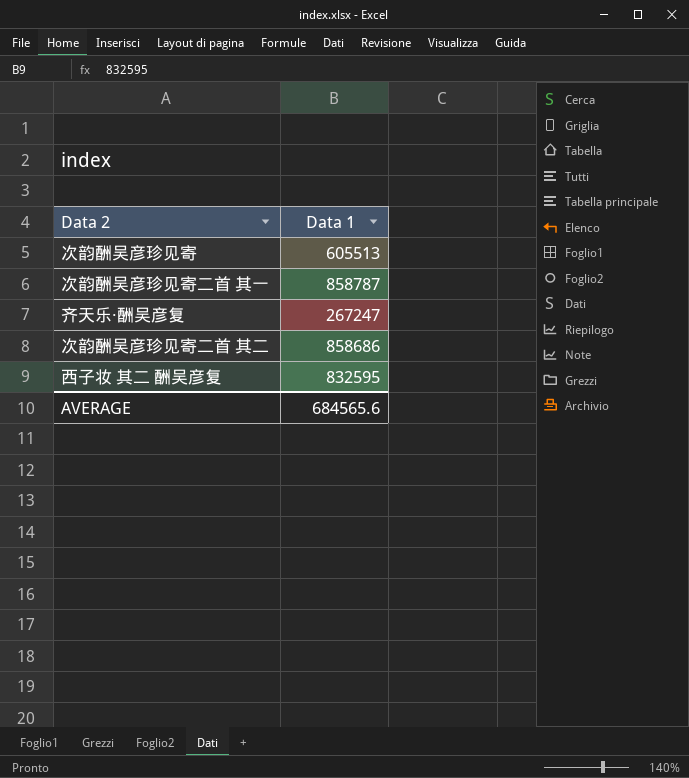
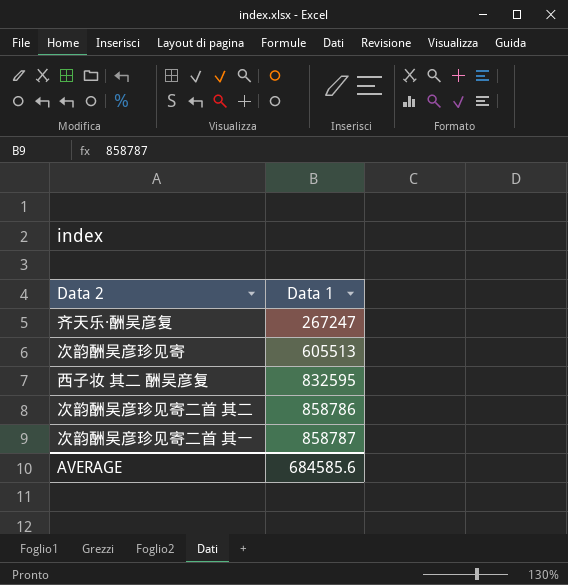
row order: none -> Data 1 ascending
次韵酬吴彦珍见寄二首 其二 | Data 1: 858686 -> 858786
AVERAGE | Data 1: 684565.6 -> 684585.6

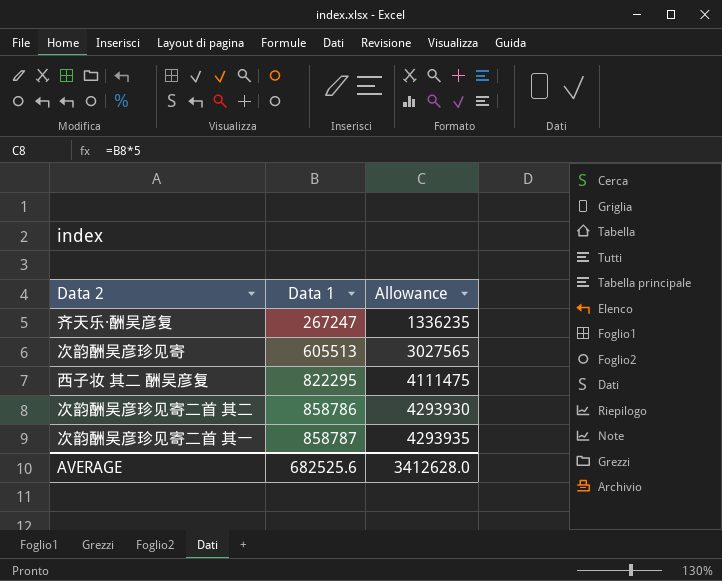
column Allowance | formula: none -> [Data 1] * 5
西子妆 其二 酬吴彦复 | Data 1: 832595 -> 822295
AVERAGE | Data 1: 684585.6 -> 682525.6

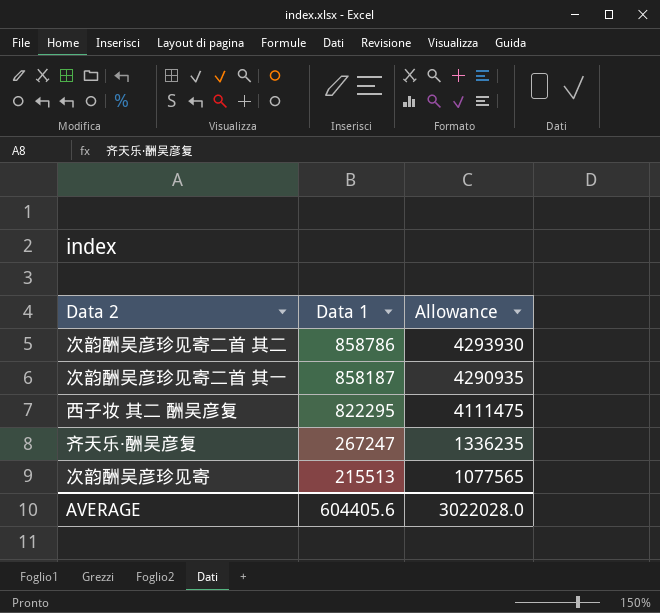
row order: Data 1 ascending -> Data 1 descending
次韵酬吴彦珍见寄二首 其一 | Data 1: 858787 -> 858187
次韵酬吴彦珍见寄二首 其一 | Allowance: 4293935 -> 4290935
次韵酬吴彦珍见寄 | Data 1: 605513 -> 215513
次韵酬吴彦珍见寄 | Allowance: 3027565 -> 1077565
AVERAGE | Data 1: 682525.6 -> 604405.6
AVERAGE | Allowance: 3412628.0 -> 3022028.0

